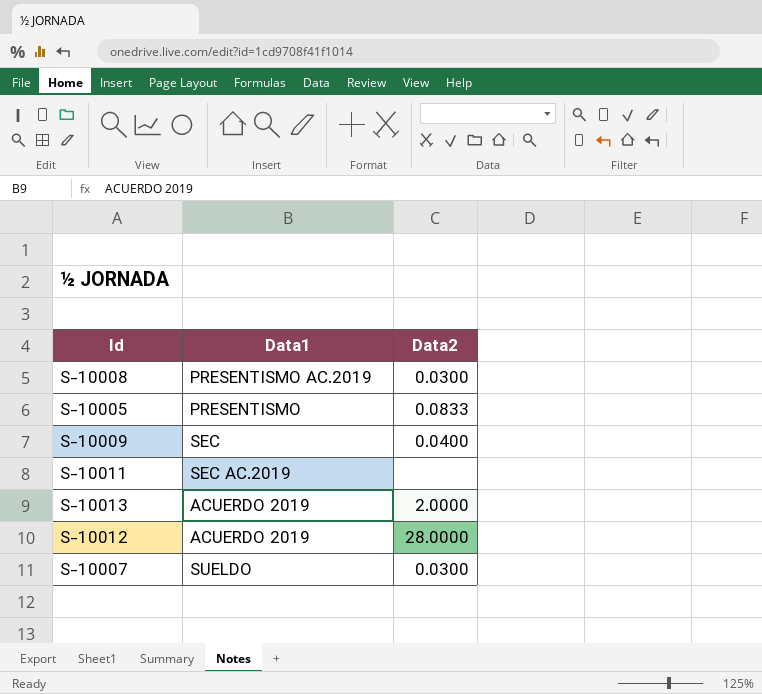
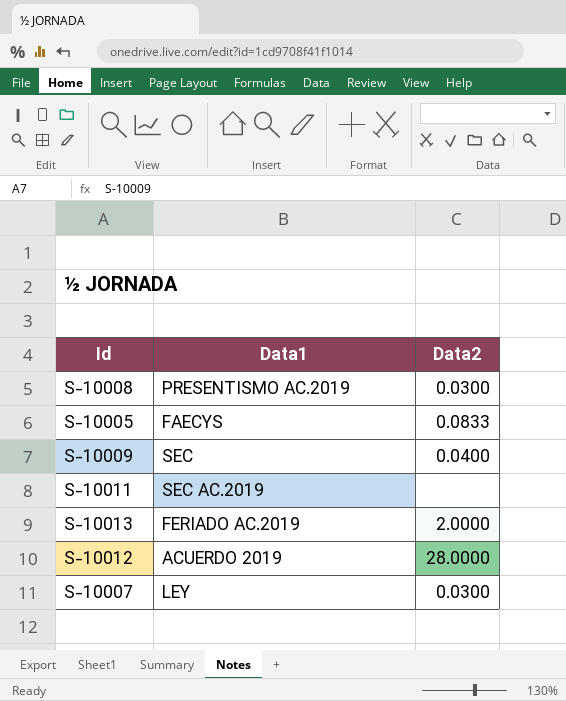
S-10005 | Data1: PRESENTISMO -> FAECYS
S-10013 | Data1: ACUERDO 2019 -> FERIADO AC.2019
S-10007 | Data1: SUELDO -> LEY

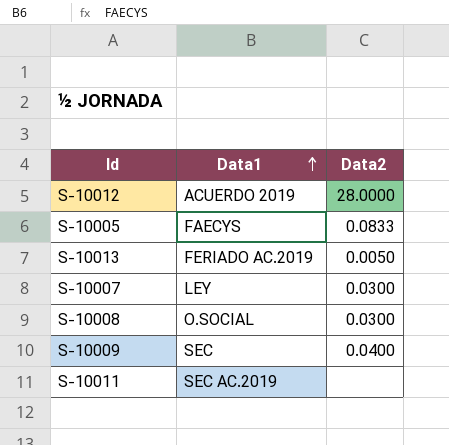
row order: none -> Data1 ascending
S-10013 | Data2: 2.0000 -> 0.0050
S-10008 | Data1: PRESENTISMO AC.2019 -> O.SOCIAL

